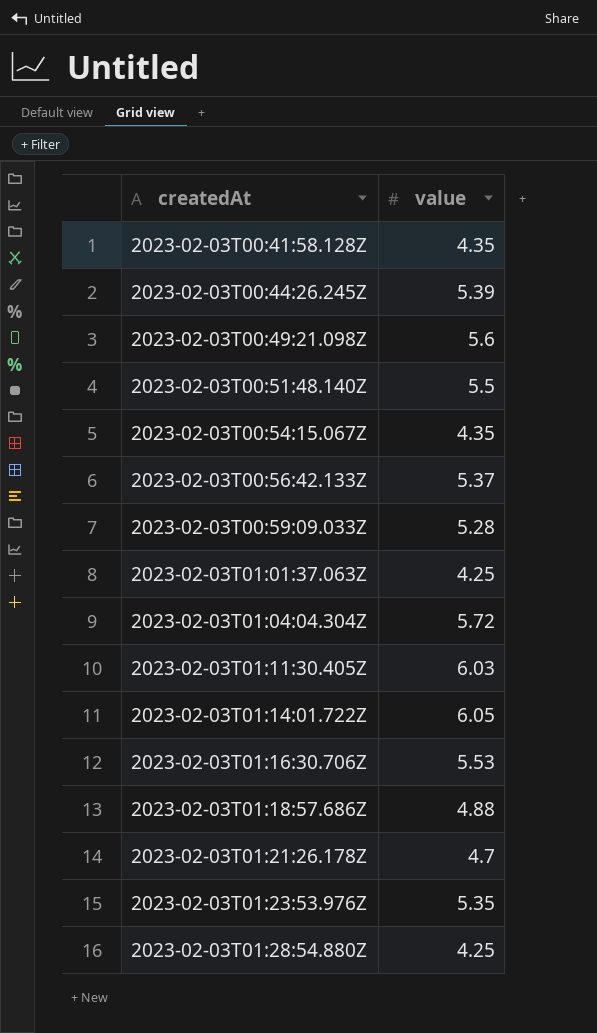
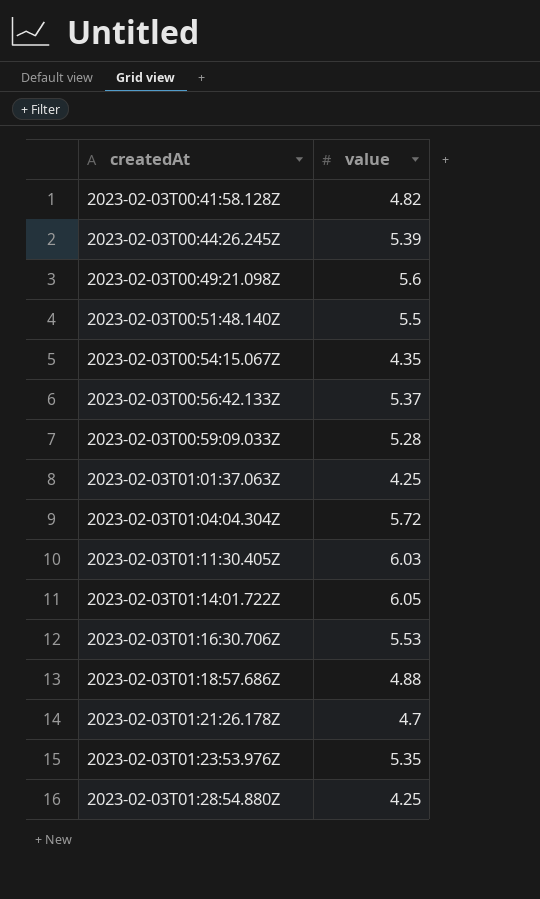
2023-02-03T00:41:58.128Z | value: 4.35 -> 4.82

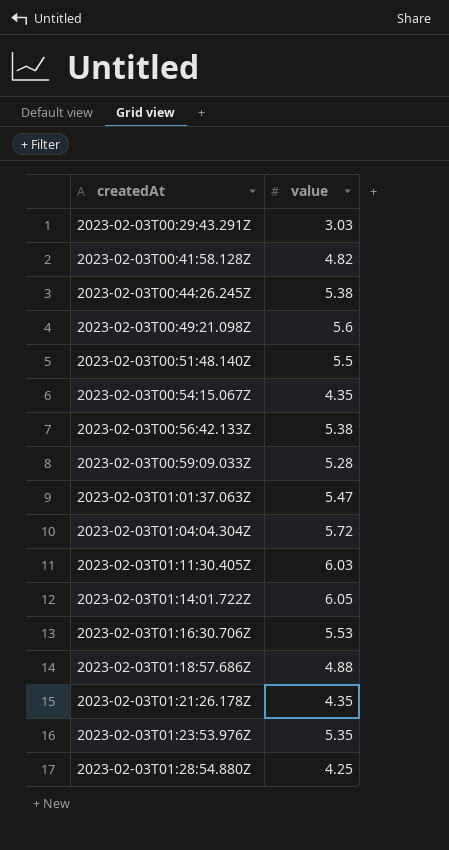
row 2023-02-03T00:29:43.291Z: none -> 3.03
2023-02-03T00:44:26.245Z | value: 5.39 -> 5.38
2023-02-03T00:56:42.133Z | value: 5.37 -> 5.38
2023-02-03T01:01:37.063Z | value: 4.25 -> 5.47
2023-02-03T01:21:26.178Z | value: 4.7 -> 4.35

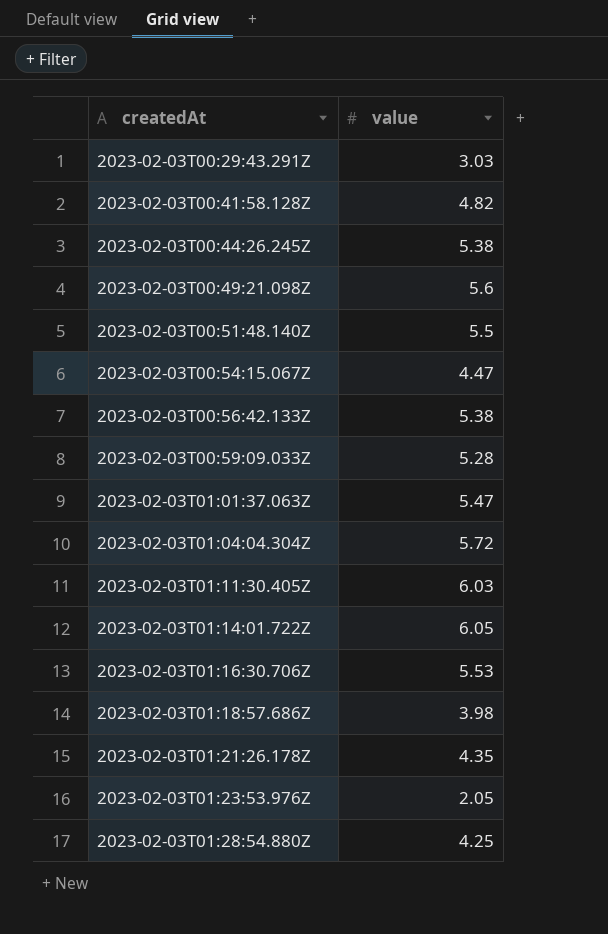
2023-02-03T00:54:15.067Z | value: 4.35 -> 4.47
2023-02-03T01:18:57.686Z | value: 4.88 -> 3.98
2023-02-03T01:23:53.976Z | value: 5.35 -> 2.05

